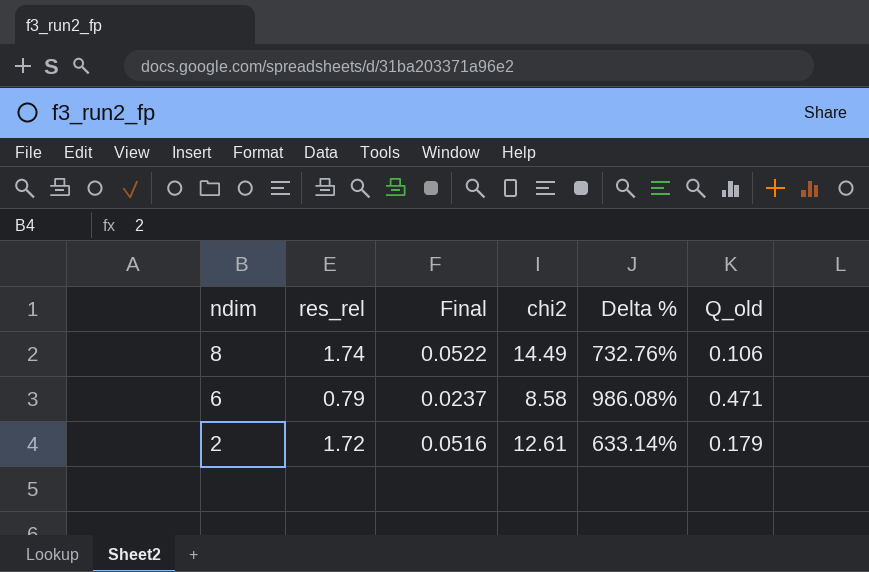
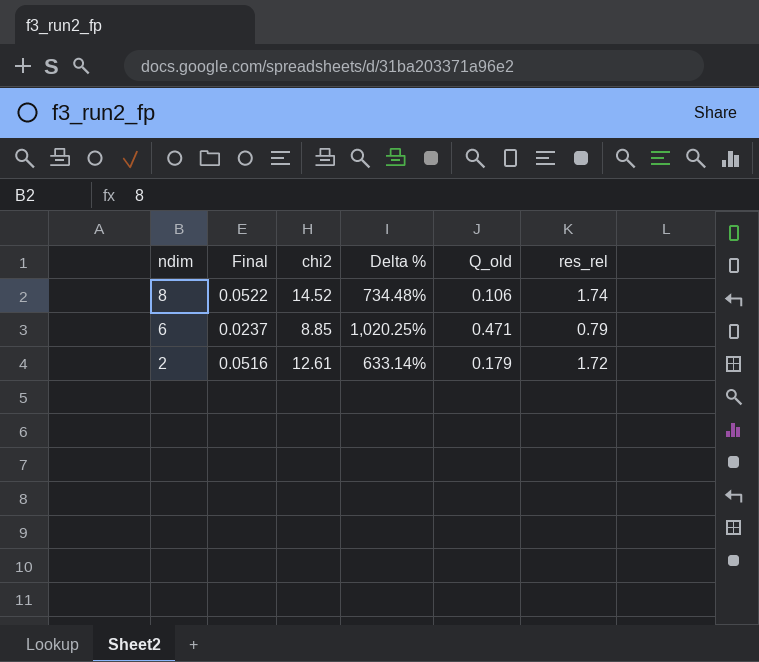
column res_rel | position: 2 -> 6
8 | chi2: 14.49 -> 14.52
8 | Delta %: 732.76% -> 734.48%
6 | chi2: 8.58 -> 8.85
6 | Delta %: 986.08% -> 1,020.25%

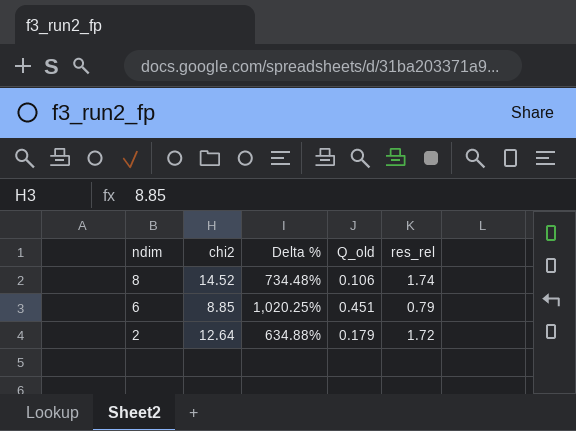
column Final | formula: [res_rel] * 0.03 -> none
6 | Q_old: 0.471 -> 0.451
2 | chi2: 12.61 -> 12.64
2 | Delta %: 633.14% -> 634.88%

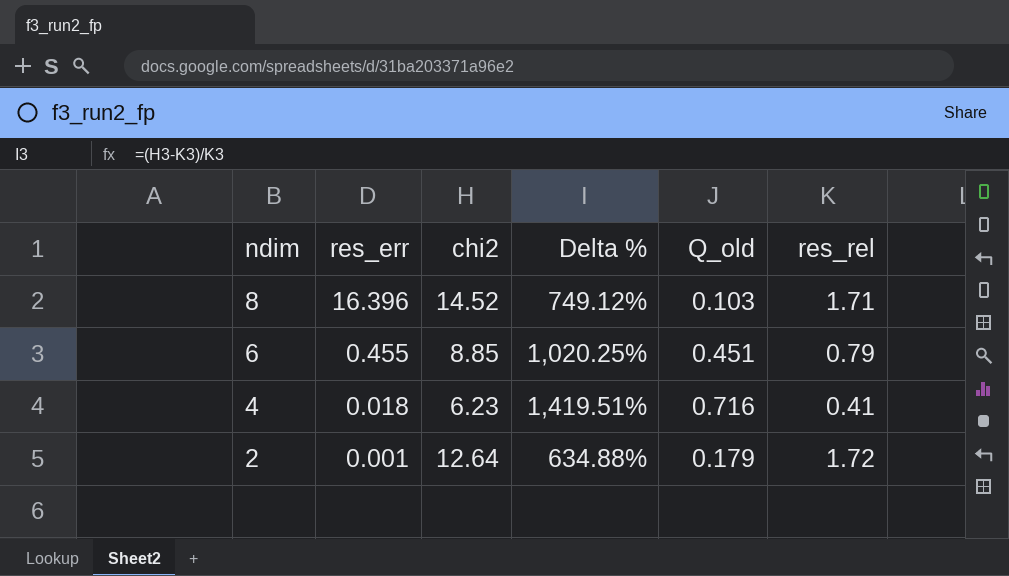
column res_err | position: none -> 2
8 | Delta %: 734.48% -> 749.12%
8 | Q_old: 0.106 -> 0.103
8 | res_rel: 1.74 -> 1.71
row 4: none -> 0.018 | 6.23 | 1,419.51% | 0.716 | 0.41

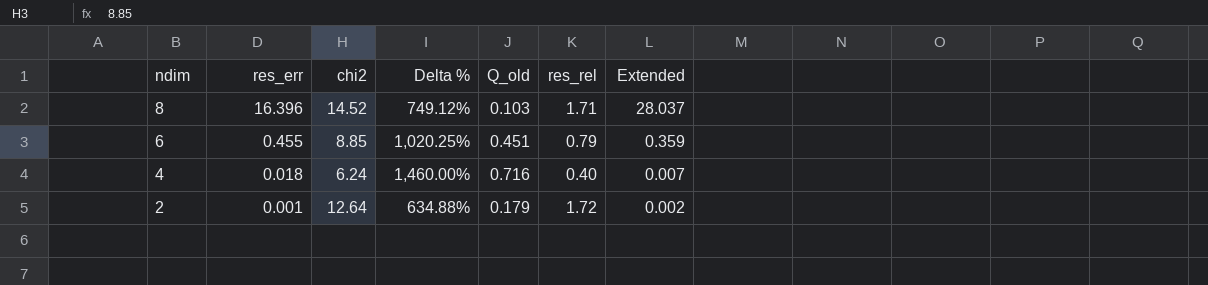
column Extended | formula: none -> [res_err] * [res_rel]
4 | chi2: 6.23 -> 6.24
4 | Delta %: 1,419.51% -> 1,460.00%
4 | res_rel: 0.41 -> 0.40

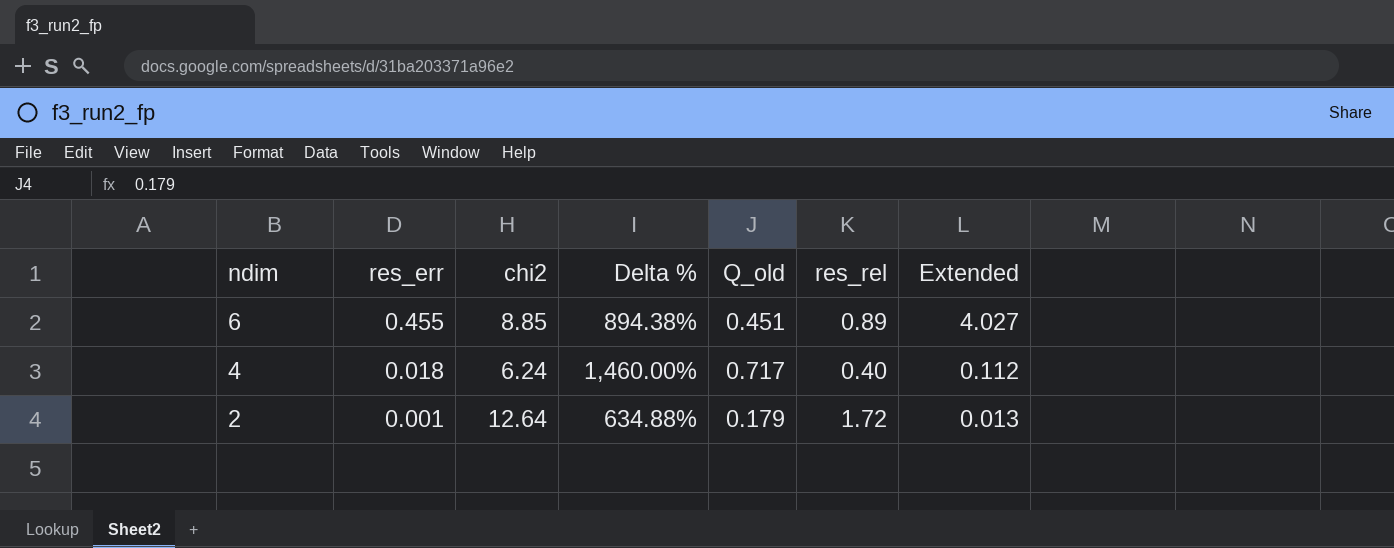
column Extended | formula: [res_err] * [res_rel] -> [res_err] * [chi2]
row 8: 16.396 | 14.52 | 749.12% | 0.103 | 1.71 | 28.037 -> none
6 | Delta %: 1,020.25% -> 894.38%
6 | res_rel: 0.79 -> 0.89
4 | Q_old: 0.716 -> 0.717

